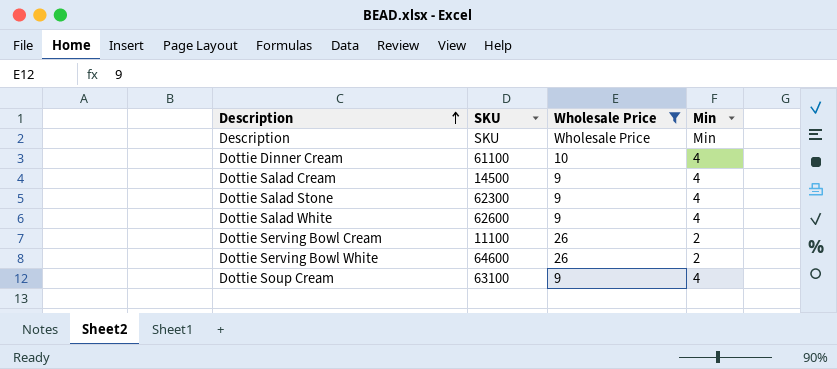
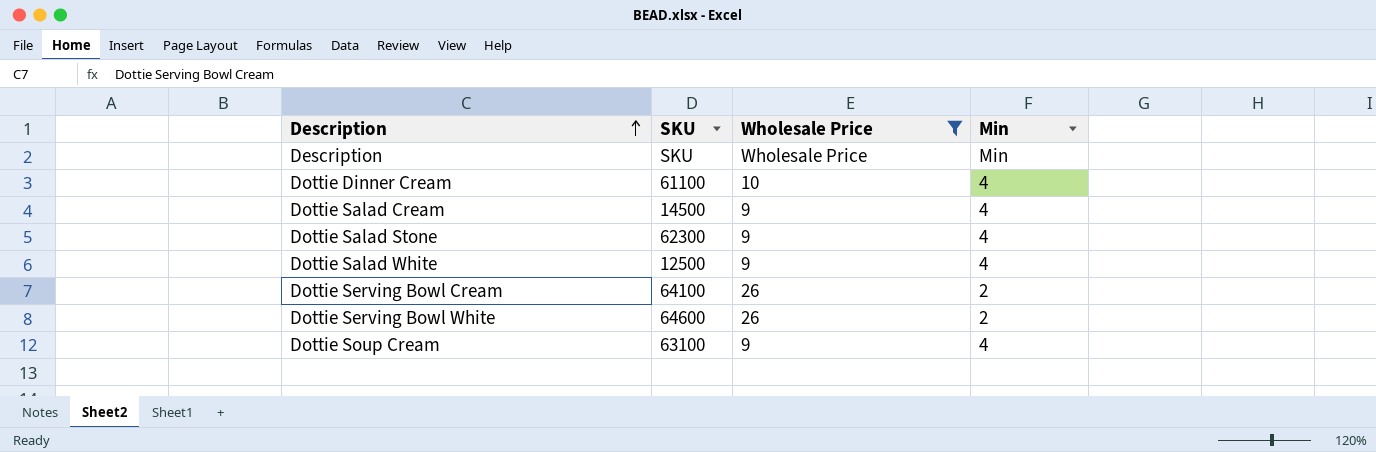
Dottie Salad White | SKU: 62600 -> 12500
Dottie Serving Bowl Cream | SKU: 11100 -> 64100

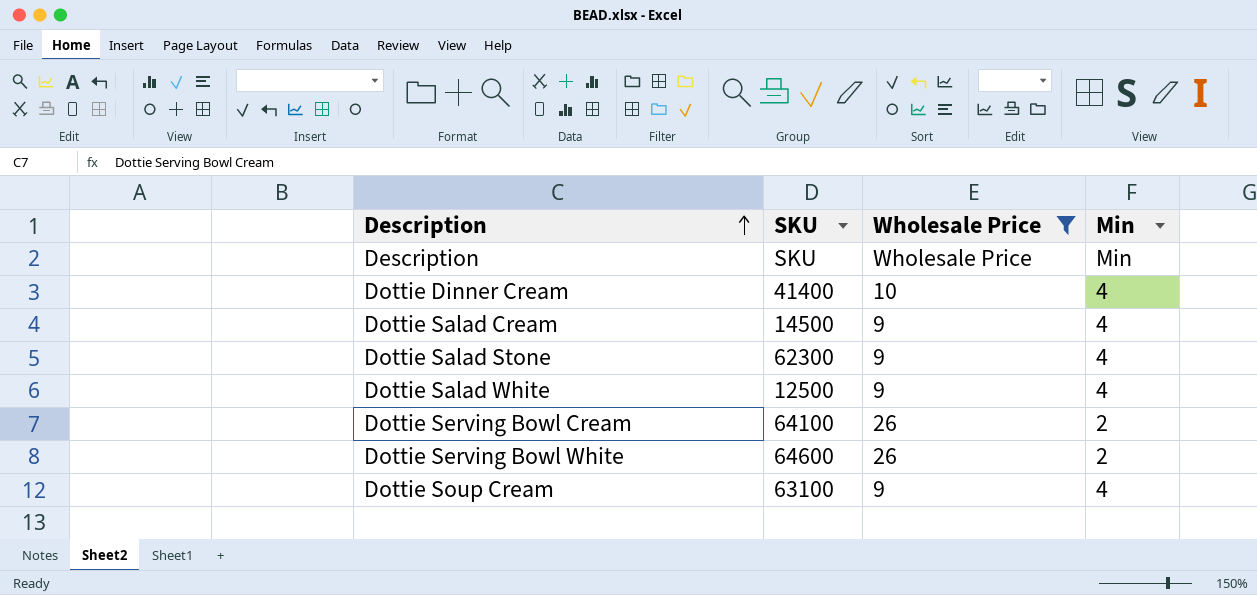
Dottie Dinner Cream | SKU: 61100 -> 41400

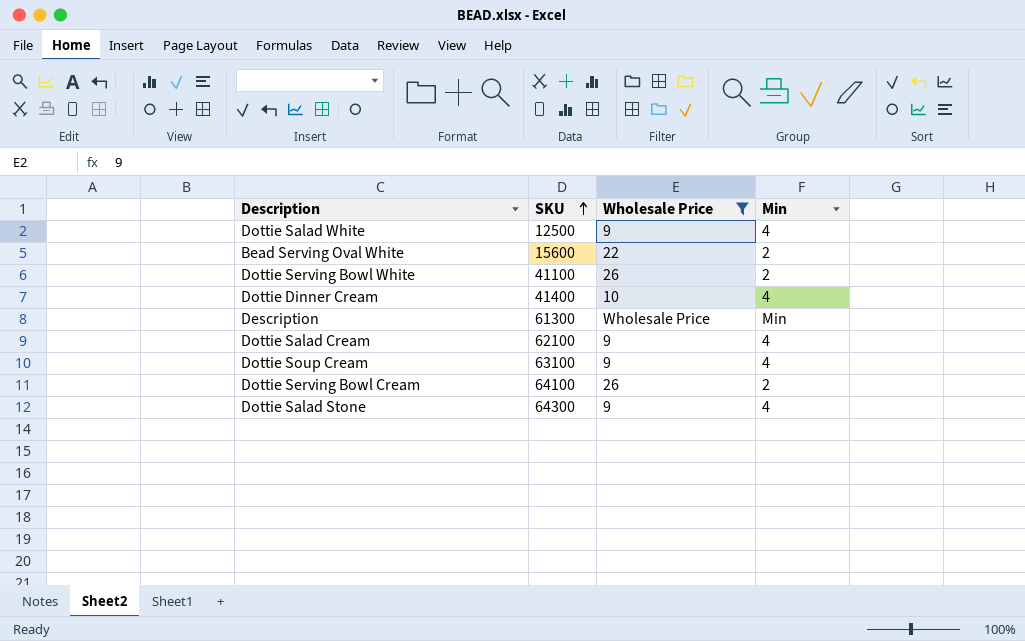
row order: Description ascending -> SKU ascending
row Bead Serving Oval White: none -> 15600 | 22 | 2
Dottie Serving Bowl White | SKU: 64600 -> 41100
Description | SKU: SKU -> 61300
Dottie Salad Cream | SKU: 14500 -> 62100
Dottie Salad Stone | SKU: 62300 -> 64300

